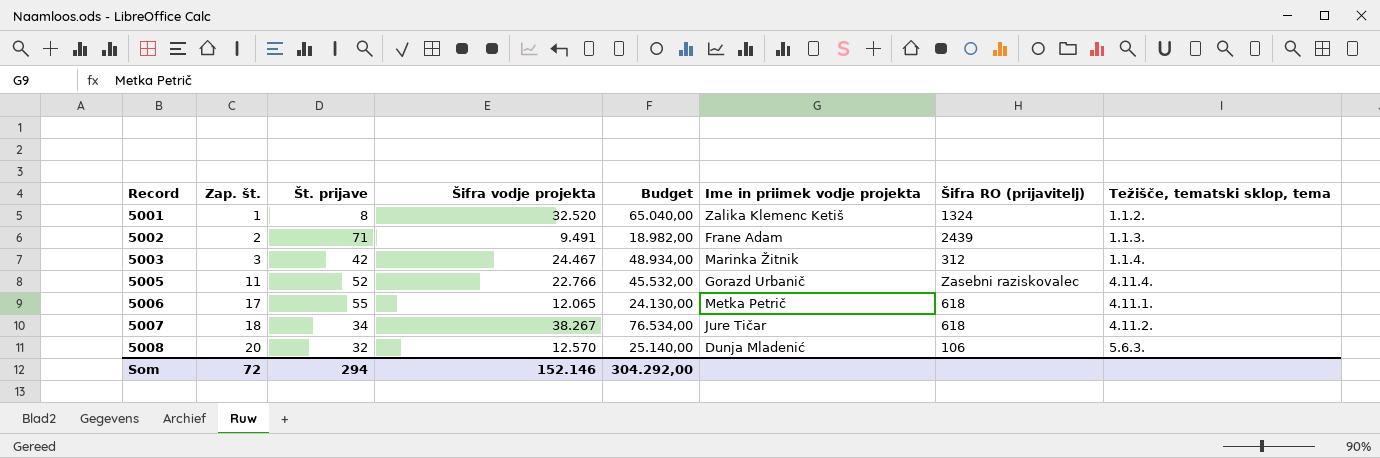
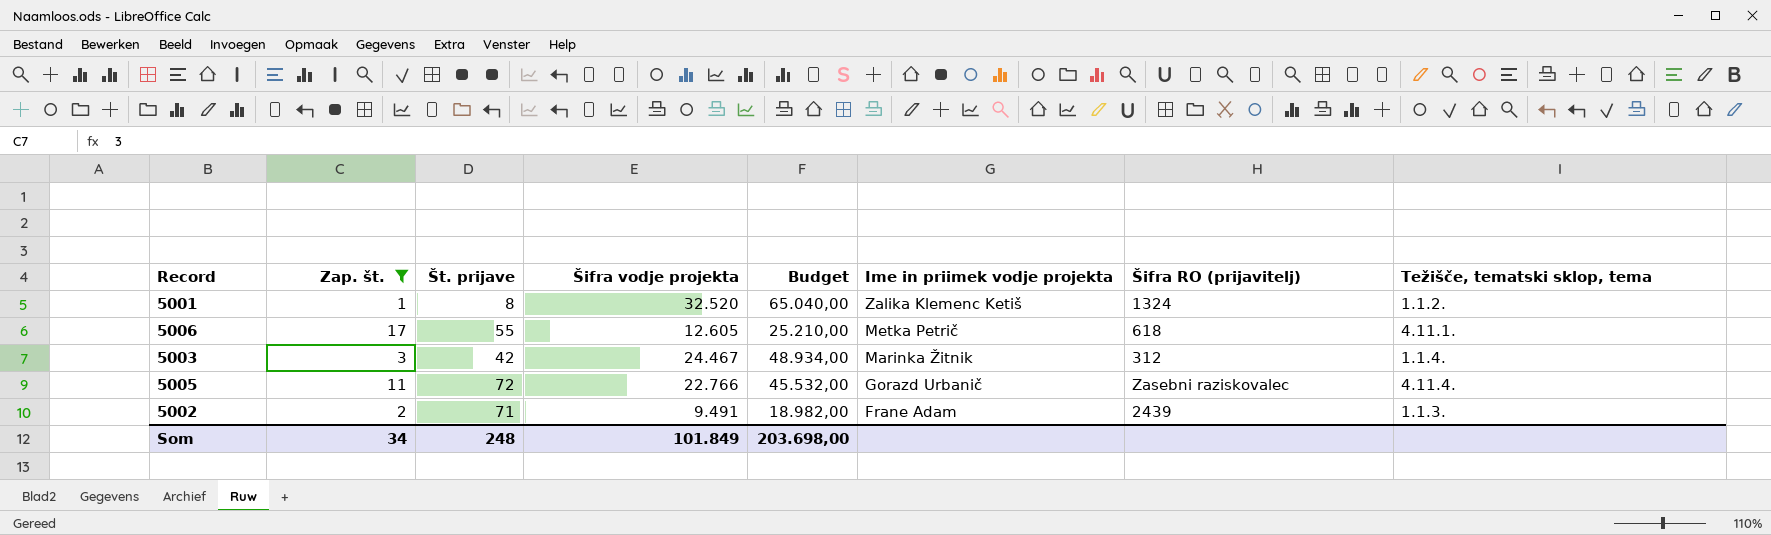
filter: none -> Zap. št. <= 17
row order: Record ascending -> Ime in priimek vodje projekta descending
5006 | Šifra vodje projekta: 12.065 -> 12.605
5006 | Budget: 24.130,00 -> 25.210,00
5005 | Št. prijave: 52 -> 72
Som | Zap. št.: 72 -> 34
Som | Št. prijave: 294 -> 248
Som | Šifra vodje projekta: 152.146 -> 101.849
Som | Budget: 304.292,00 -> 203.698,00

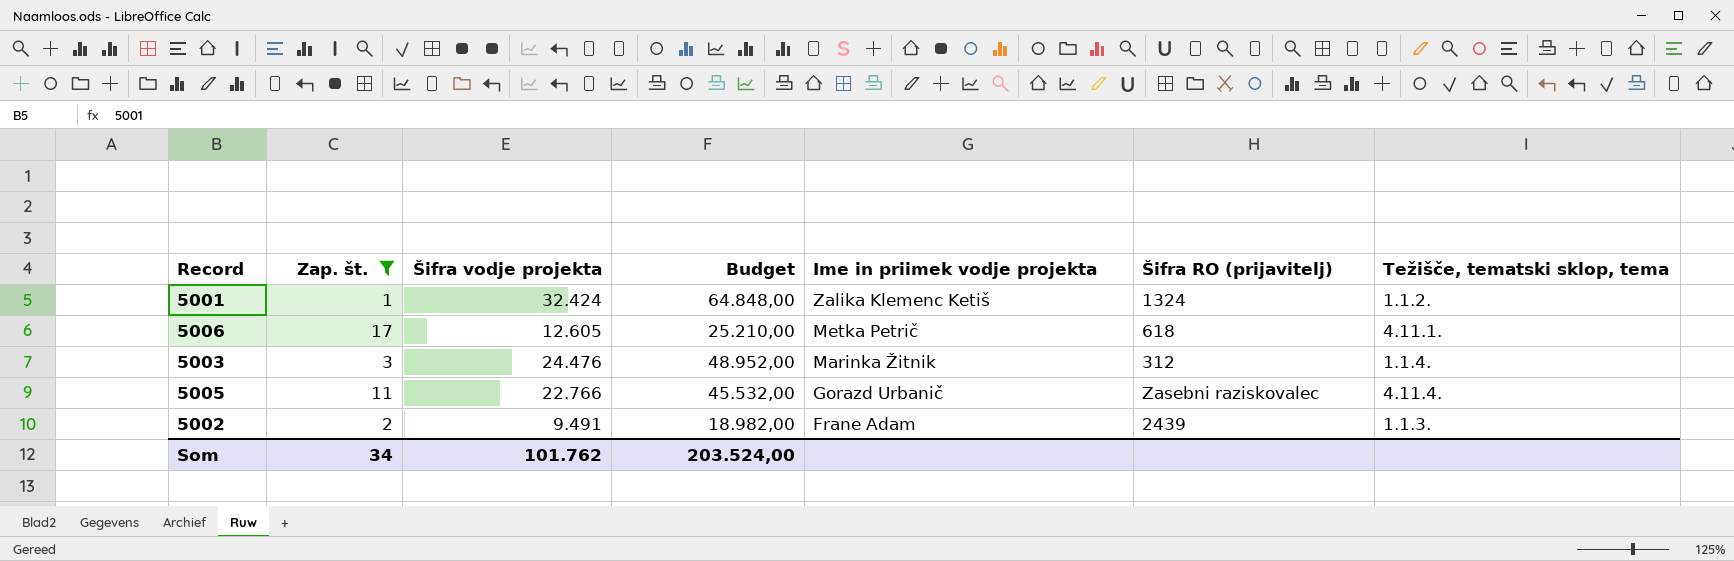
column Št. prijave | position: 3 -> none
5001 | Šifra vodje projekta: 32.520 -> 32.424
5001 | Budget: 65.040,00 -> 64.848,00
5003 | Šifra vodje projekta: 24.467 -> 24.476
5003 | Budget: 48.934,00 -> 48.952,00
Som | Šifra vodje projekta: 101.849 -> 101.762
Som | Budget: 203.698,00 -> 203.524,00

